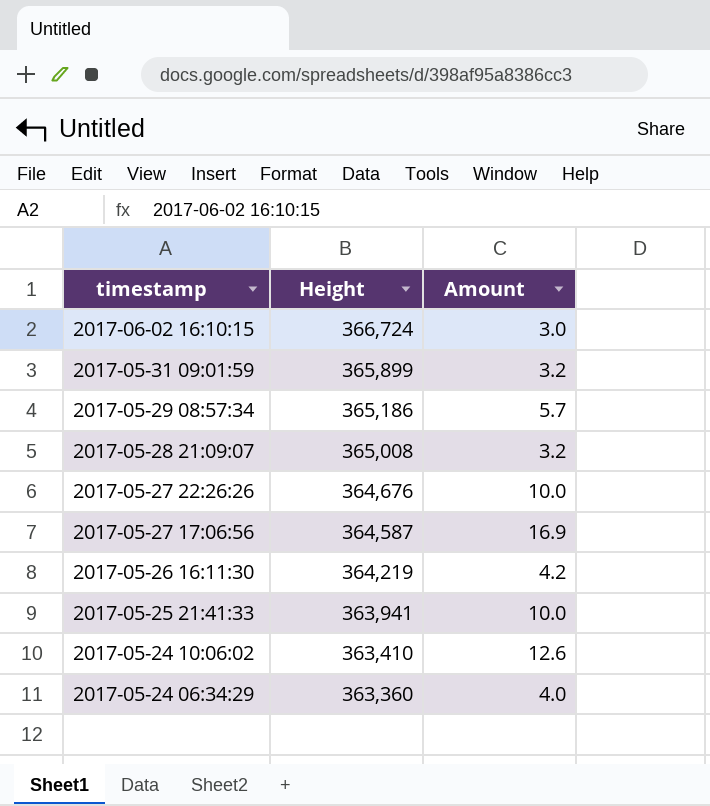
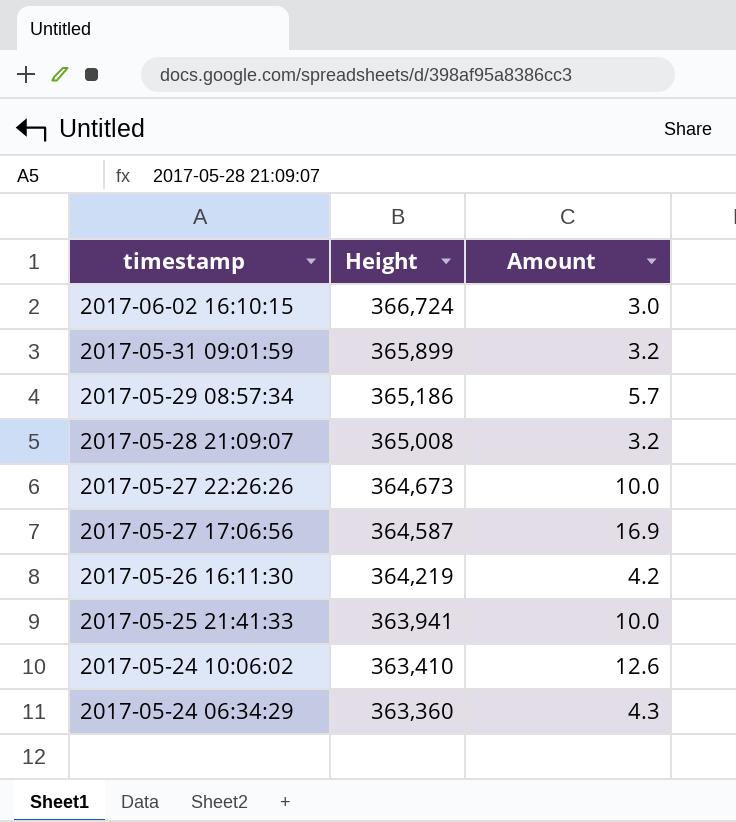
2017-05-27 22:26:26 | Height: 364,676 -> 364,673
2017-05-24 06:34:29 | Amount: 4.0 -> 4.3

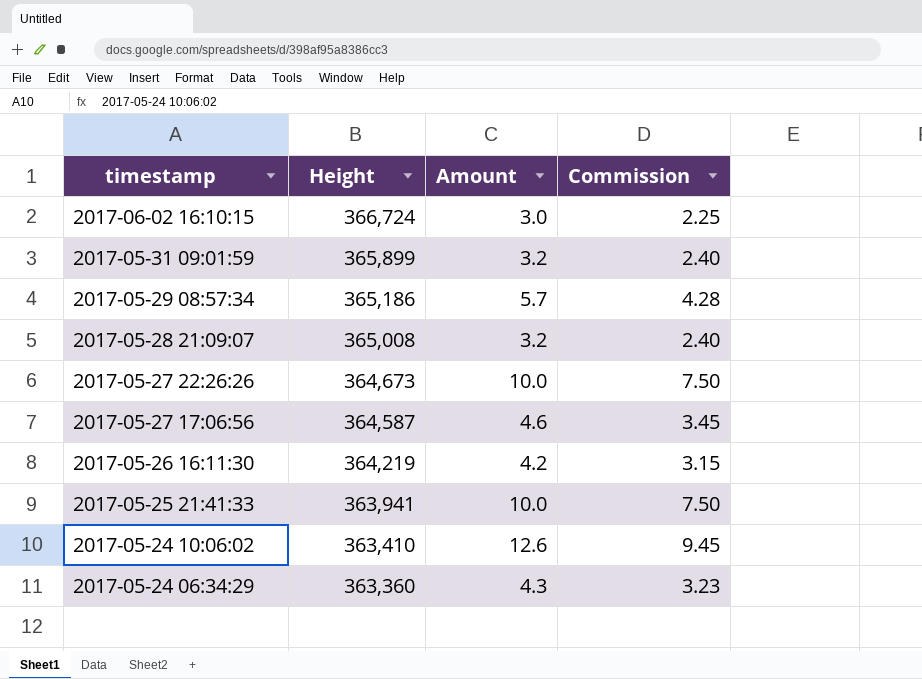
column Commission | formula: none -> [Amount] * 0.75
2017-05-27 17:06:56 | Amount: 16.9 -> 4.6

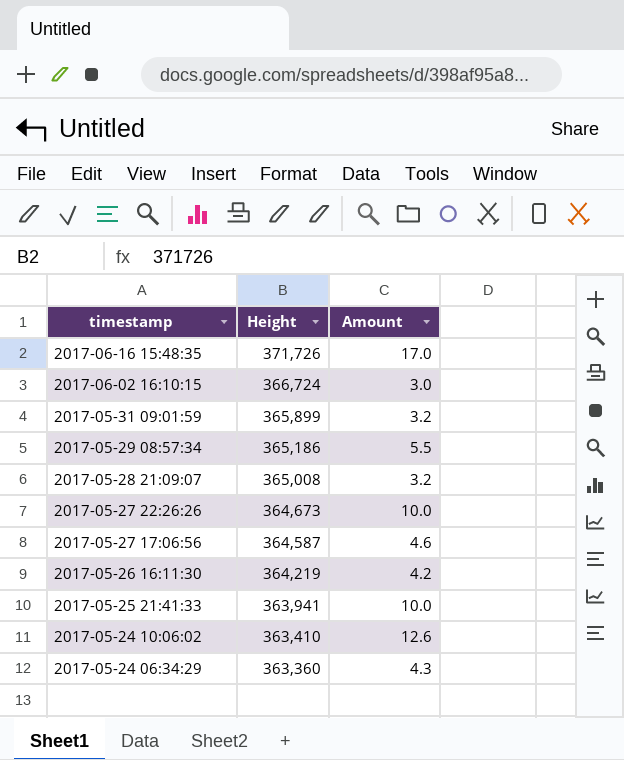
column Commission | formula: [Amount] * 0.75 -> none
row 2017-06-16 15:48:35: none -> 371,726 | 17.0
2017-05-29 08:57:34 | Amount: 5.7 -> 5.5

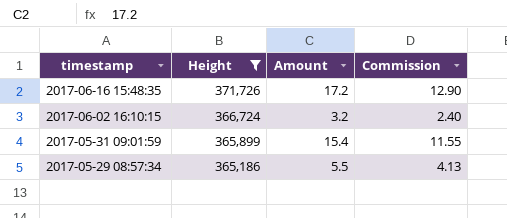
filter: none -> Height >= 365,186
column Commission | formula: none -> [Amount] * 0.75
2017-06-16 15:48:35 | Amount: 17.0 -> 17.2
2017-06-02 16:10:15 | Amount: 3.0 -> 3.2
2017-05-31 09:01:59 | Amount: 3.2 -> 15.4

